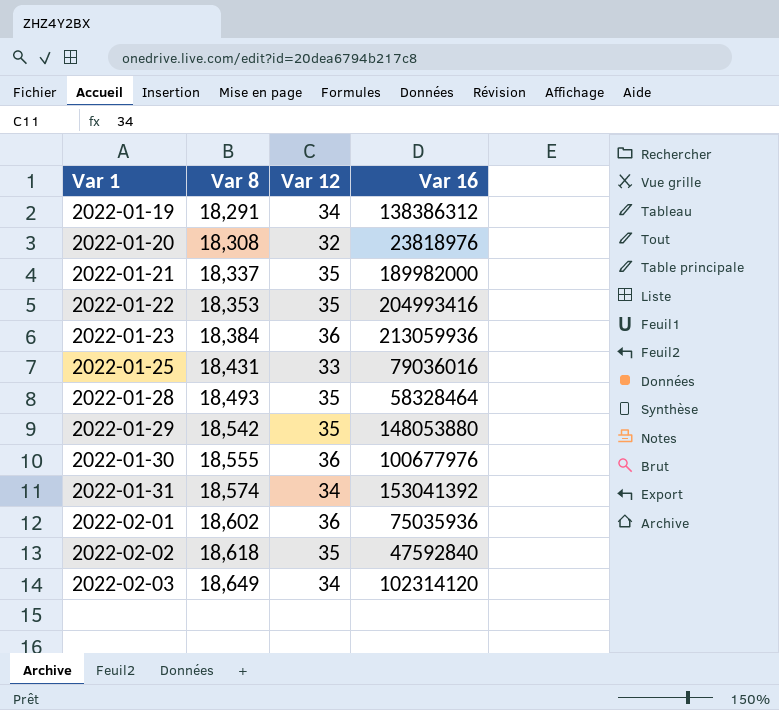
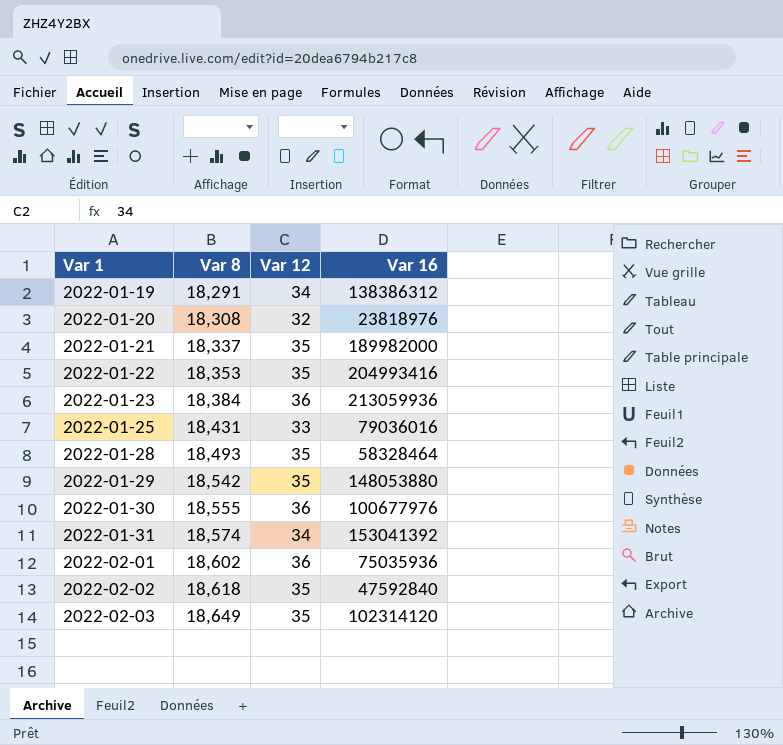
2022-02-03 | Var 12: 34 -> 35

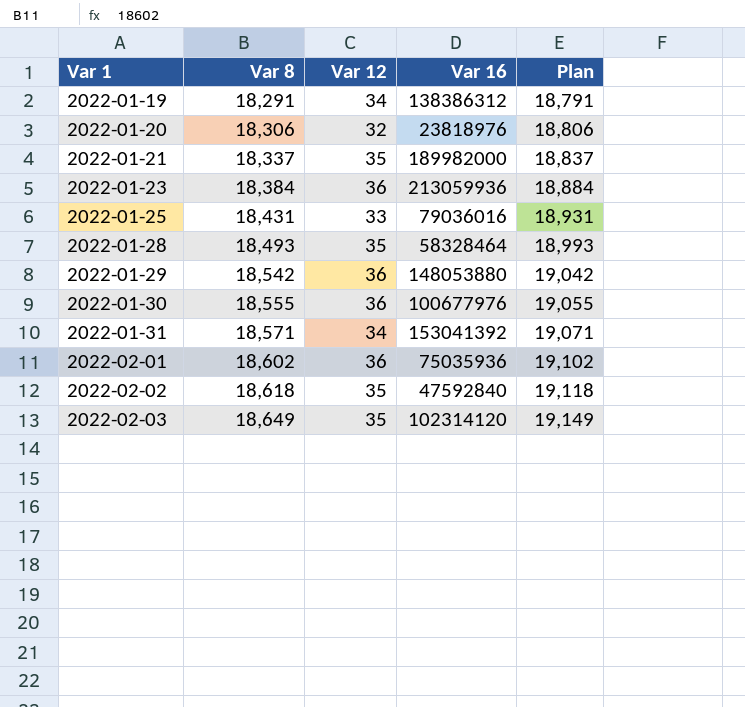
column Plan | formula: none -> [Var 8] + 500
row 2022-01-22: 18,353 | 35 | 204993416 -> none
2022-01-20 | Var 8: 18,308 -> 18,306
2022-01-29 | Var 12: 35 -> 36
2022-01-31 | Var 8: 18,574 -> 18,571

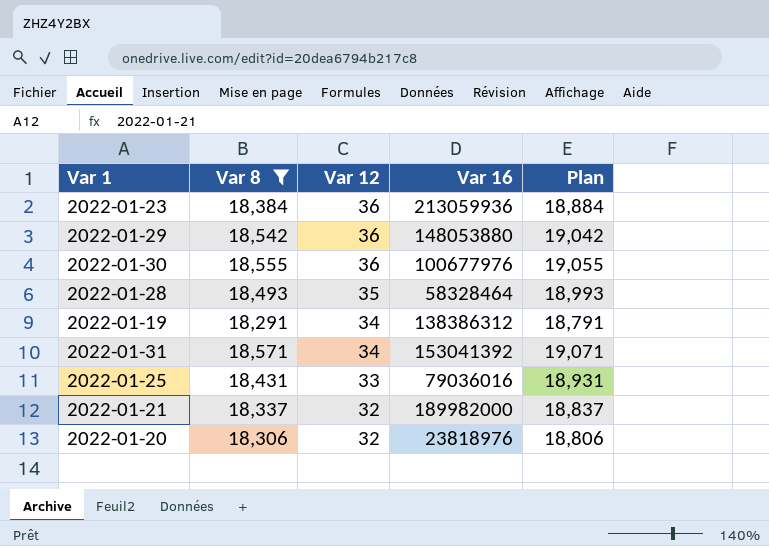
filter: none -> Var 8 <= 18,571
row order: Var 1 ascending -> Var 12 descending
2022-01-21 | Var 12: 35 -> 32

